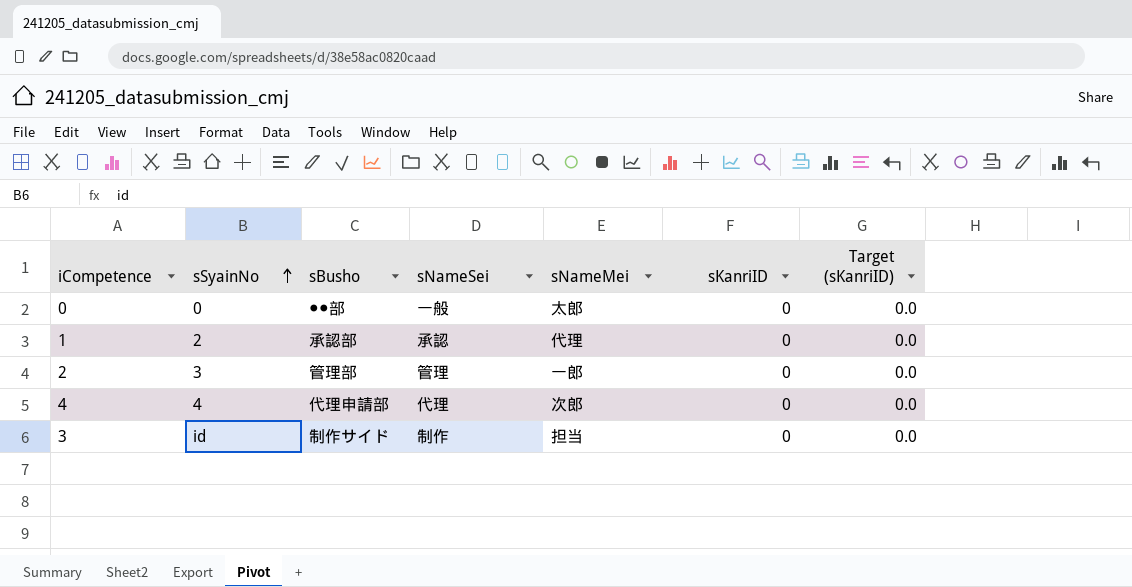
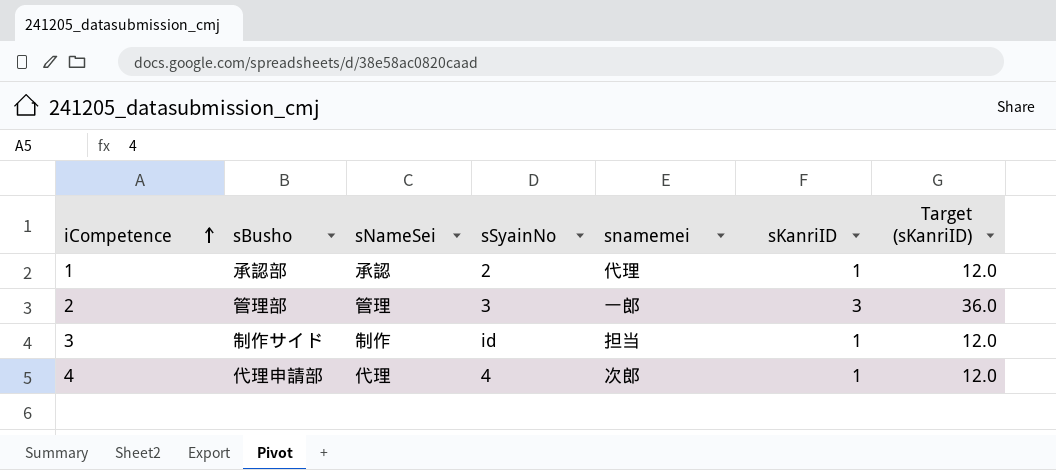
row order: sSyainNo ascending -> iCompetence ascending
column sSyainNo | position: 2 -> 4
column name: sNameMei -> snamemei
row 0: 0 | ●●部 | 一般 | 太郎 | 0 | 0.0 -> none
1 | sKanriID: 0 -> 1
1 | Target (sKanriID): 0.0 -> 12.0
2 | sKanriID: 0 -> 3
2 | Target (sKanriID): 0.0 -> 36.0
3 | sKanriID: 0 -> 1
3 | Target (sKanriID): 0.0 -> 12.0
4 | sKanriID: 0 -> 1
4 | Target (sKanriID): 0.0 -> 12.0

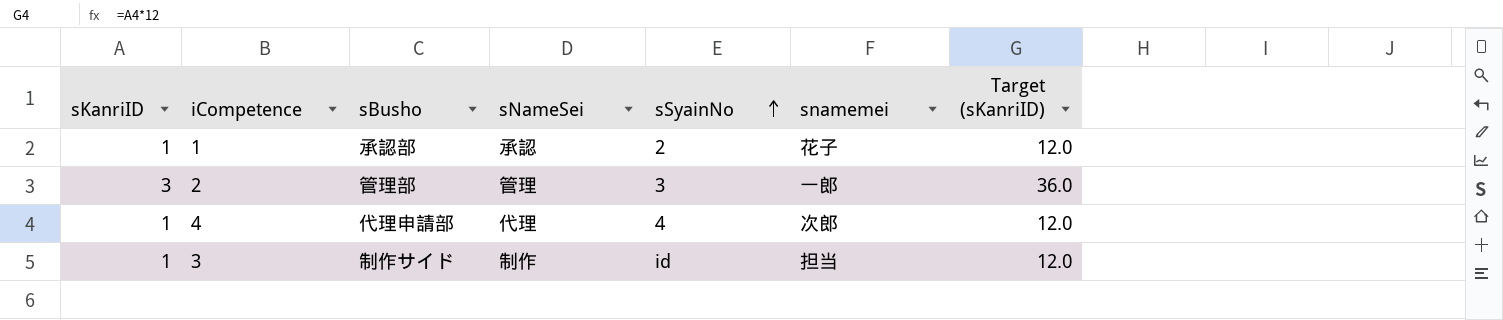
row order: iCompetence ascending -> sSyainNo ascending
column sKanriID | position: 6 -> 1
1 | snamemei: 代理 -> 花子

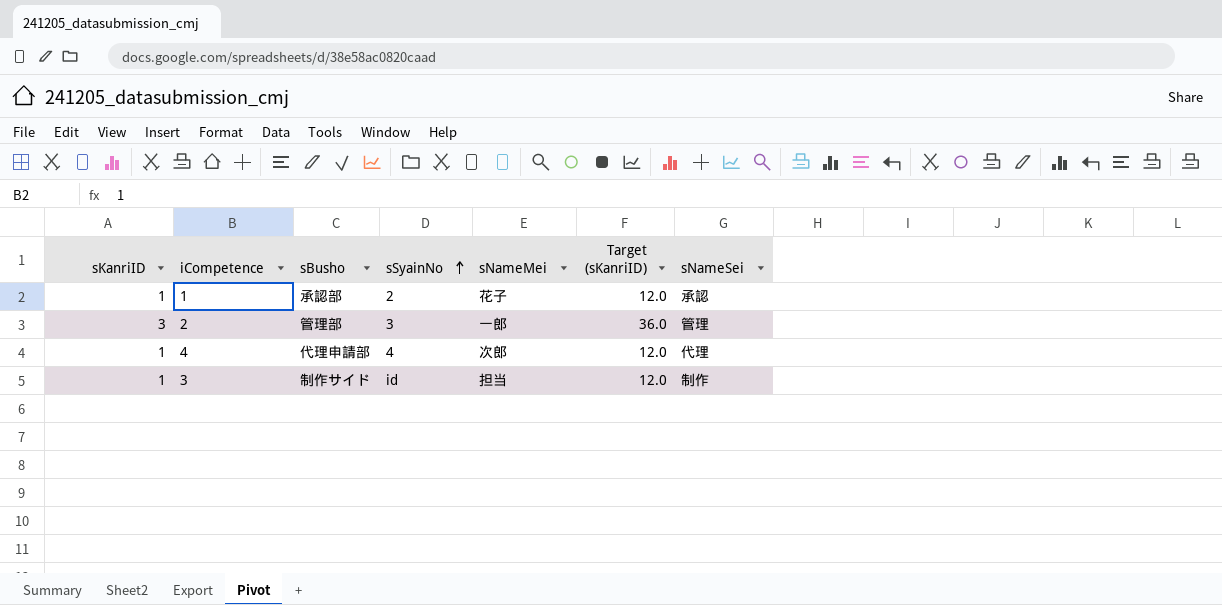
column name: snamemei -> sNameMei
column sNameSei | position: 4 -> 7

